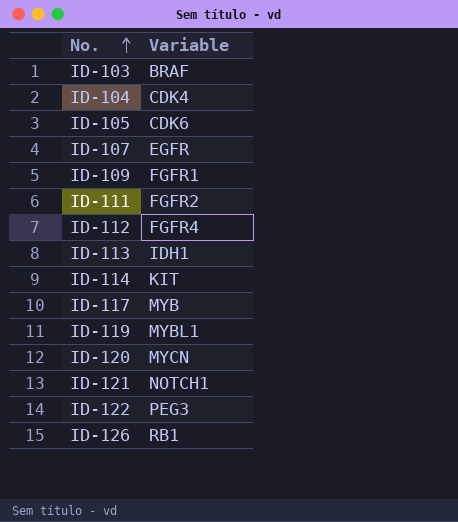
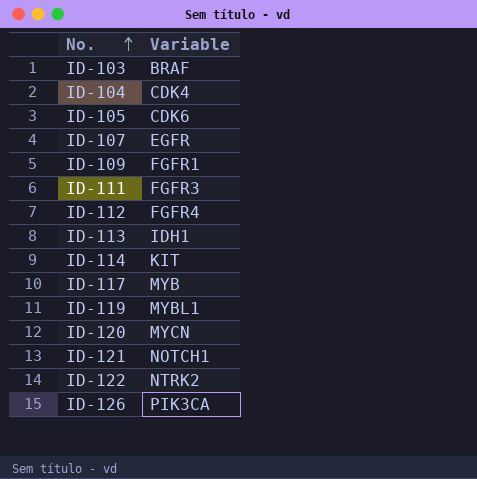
ID-111 | Variable: FGFR2 -> FGFR3
ID-122 | Variable: PEG3 -> NTRK2
ID-126 | Variable: RB1 -> PIK3CA

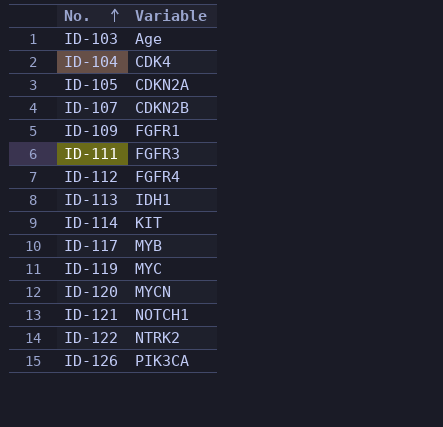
ID-103 | Variable: BRAF -> Age
ID-105 | Variable: CDK6 -> CDKN2A
ID-107 | Variable: EGFR -> CDKN2B
ID-119 | Variable: MYBL1 -> MYC

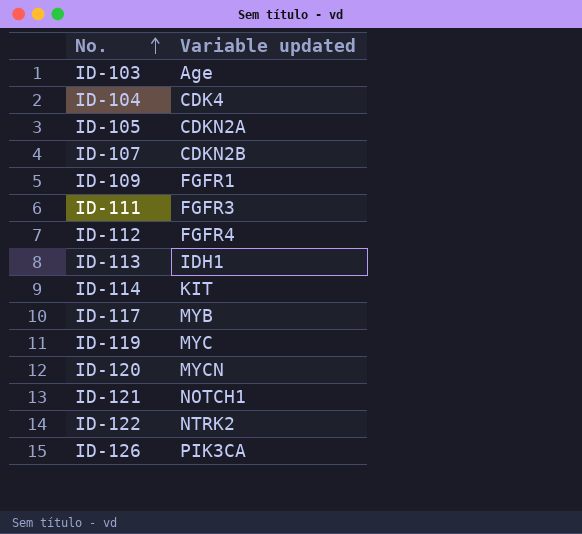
column name: Variable -> Variable updated

